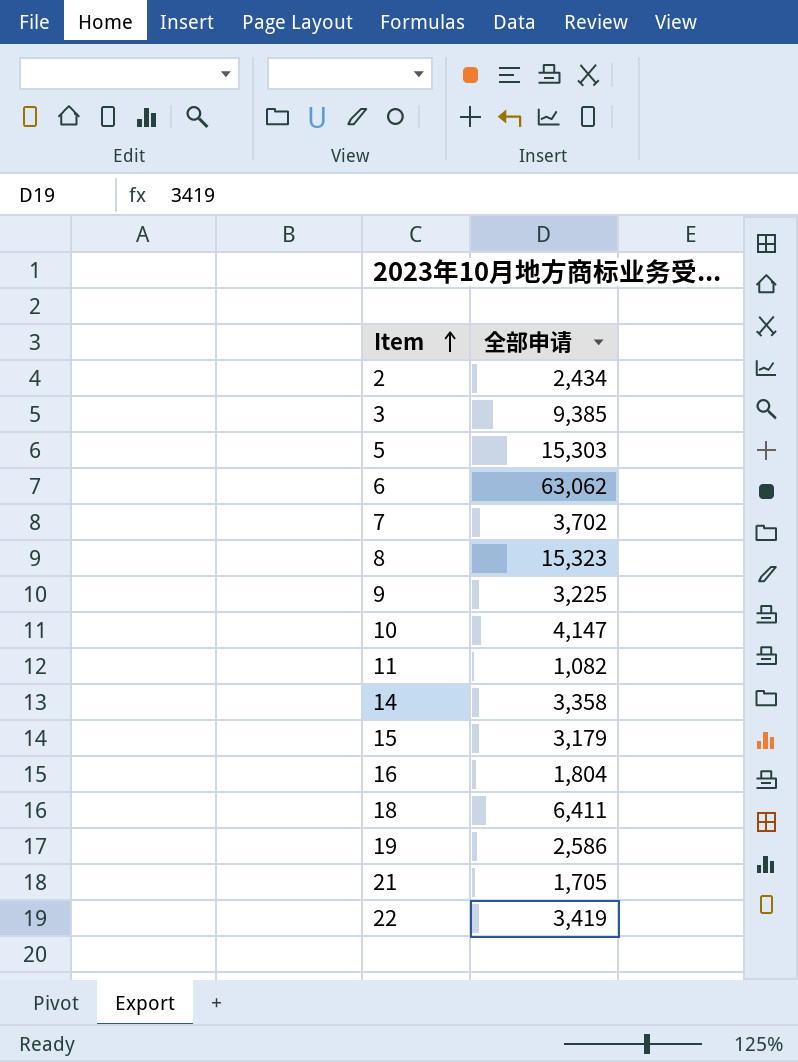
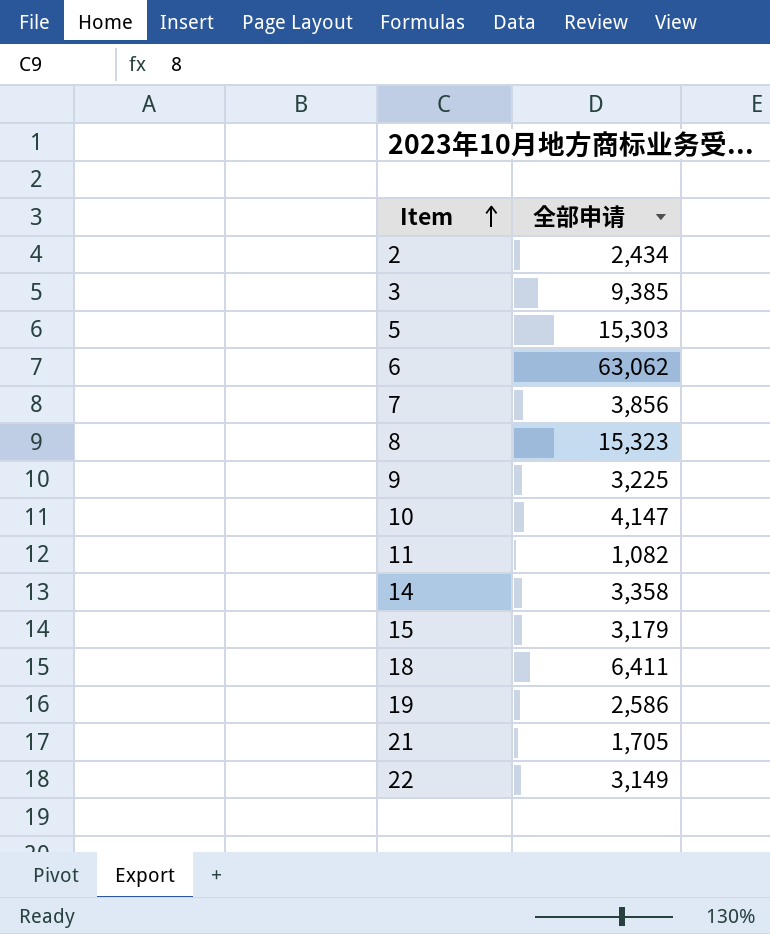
row 16: 1,804 -> none
7 | 全部申请: 3,702 -> 3,856
22 | 全部申请: 3,419 -> 3,149

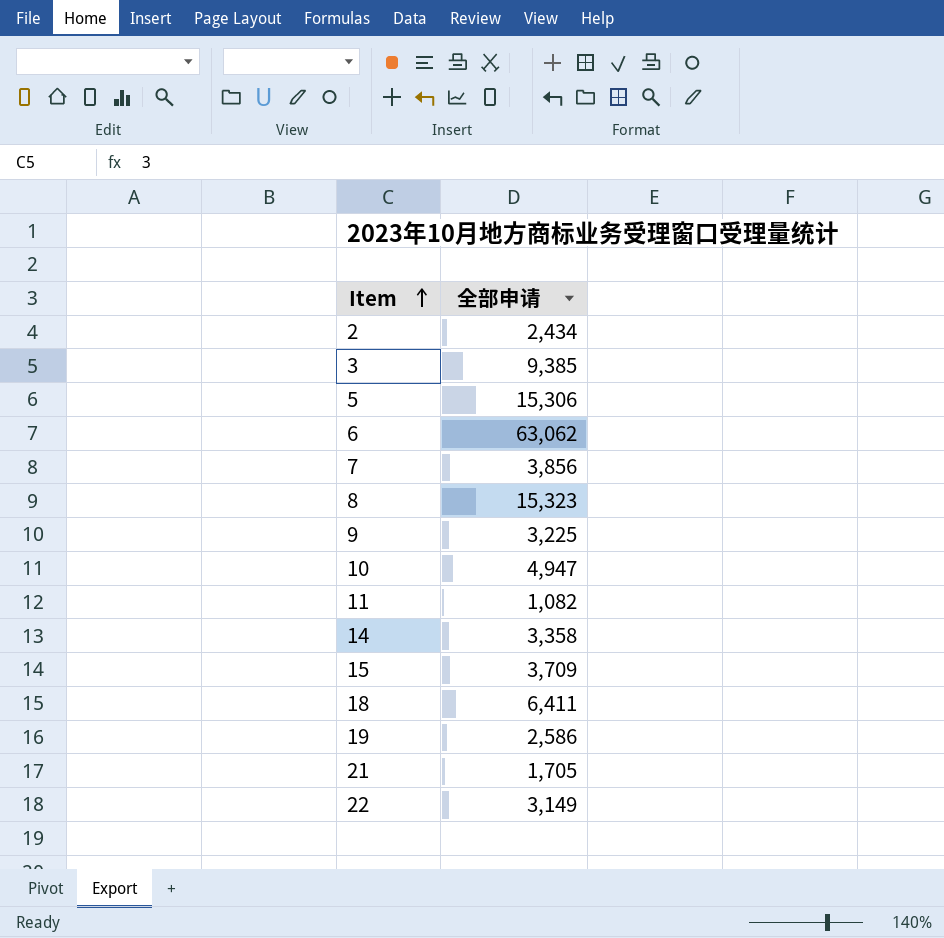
5 | 全部申请: 15,303 -> 15,306
10 | 全部申请: 4,147 -> 4,947
15 | 全部申请: 3,179 -> 3,709

